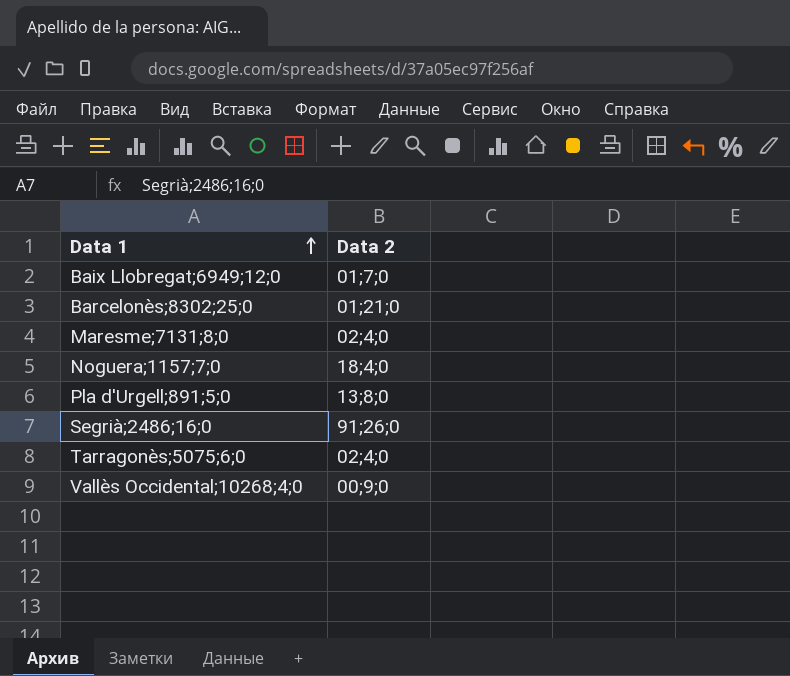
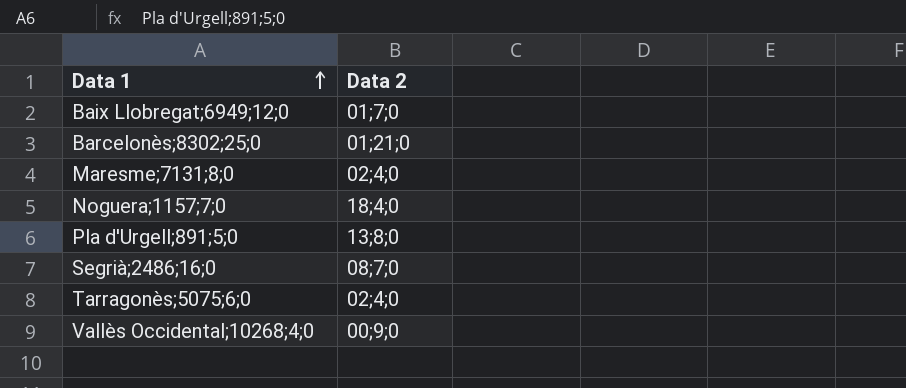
Segrià;2486;16;0 | Data 2: 91;26;0 -> 08;7;0

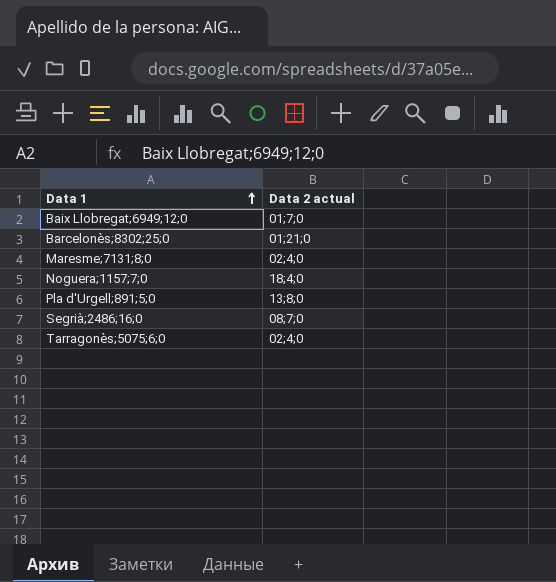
column name: Data 2 -> Data 2 actual
row Vallès Occidental;10268;4;0: 00;9;0 -> none

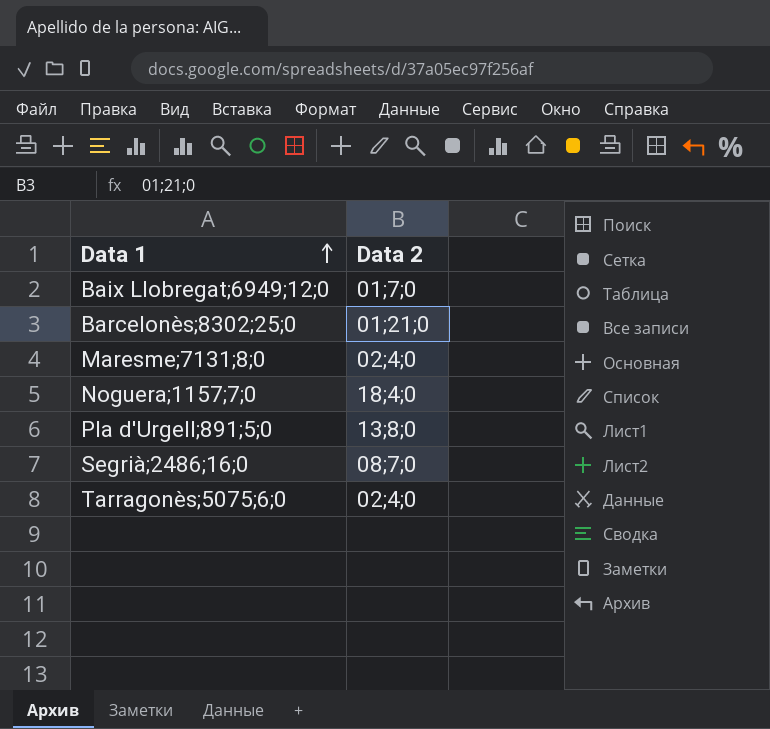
column name: Data 2 actual -> Data 2

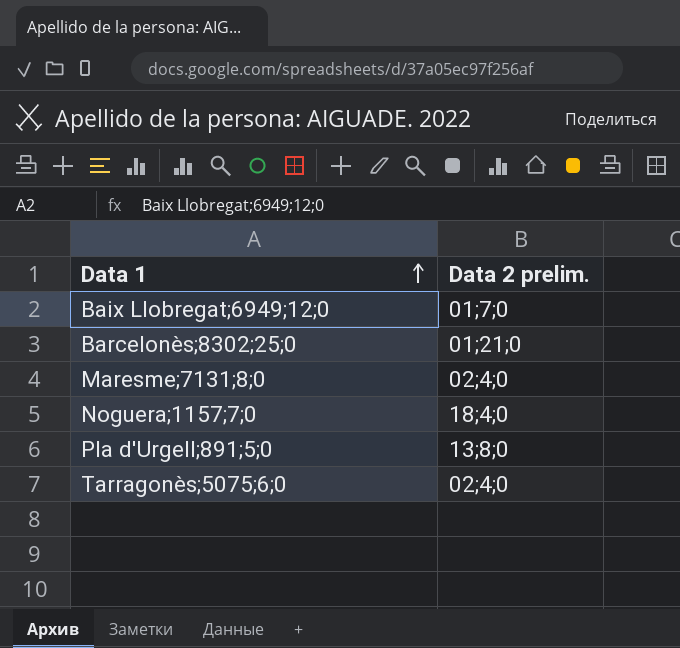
column name: Data 2 -> Data 2 prelim.
row Segrià;2486;16;0: 08;7;0 -> none

